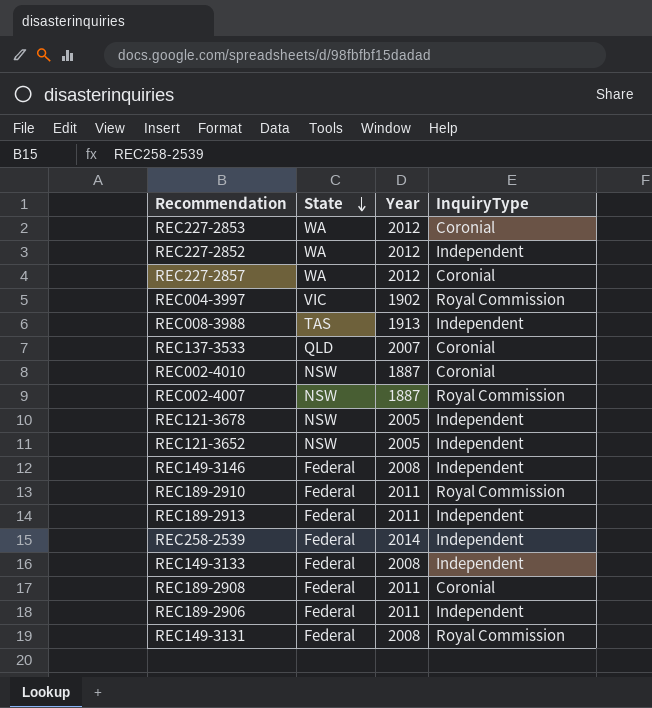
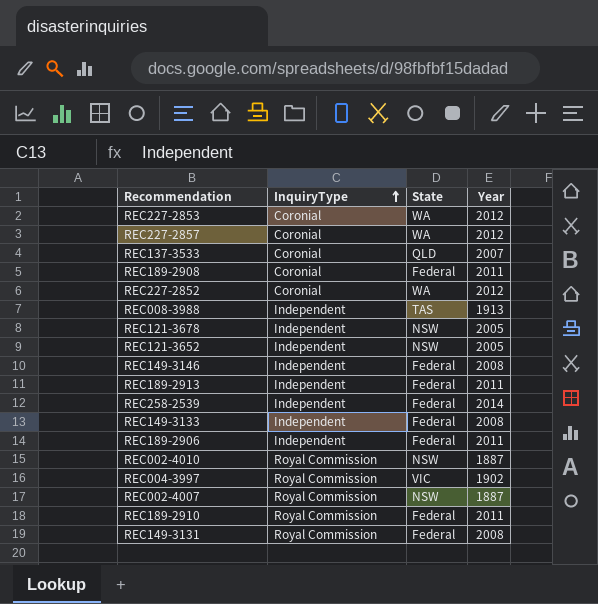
row order: State descending -> InquiryType ascending
column InquiryType | position: 4 -> 2
REC227-2852 | InquiryType: Independent -> Coronial
REC002-4010 | InquiryType: Coronial -> Royal Commission

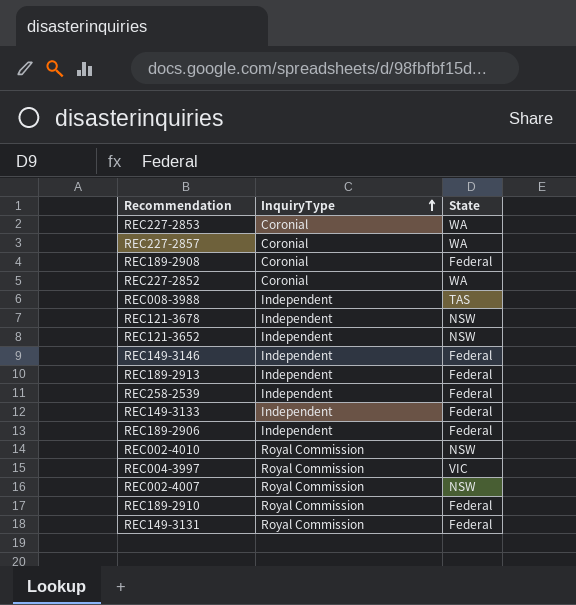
column Year | position: 4 -> none
row REC137-3533: Coronial | QLD | 2007 -> none

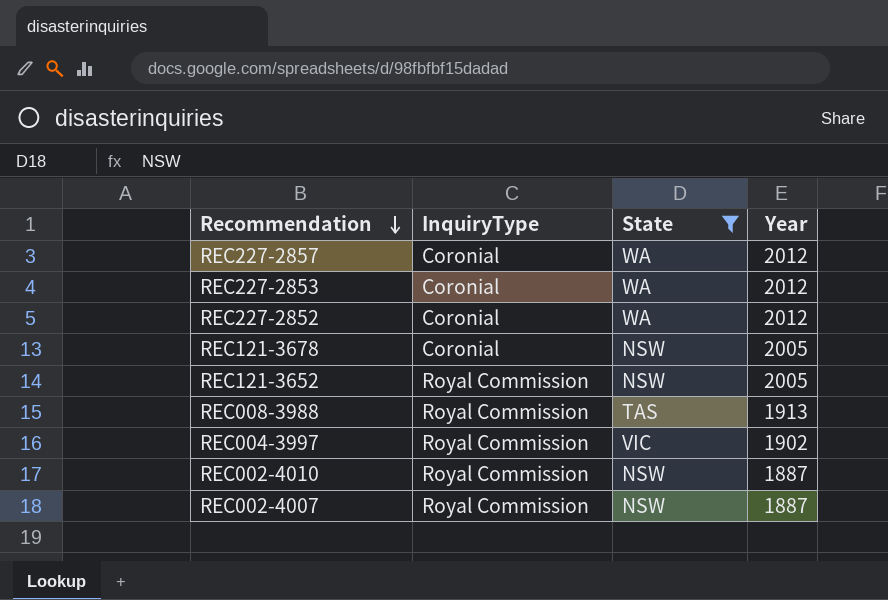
filter: none -> State != Federal
row order: InquiryType ascending -> Recommendation descending
column Year | position: none -> 4
REC121-3678 | InquiryType: Independent -> Coronial
REC121-3652 | InquiryType: Independent -> Royal Commission
REC008-3988 | InquiryType: Independent -> Royal Commission

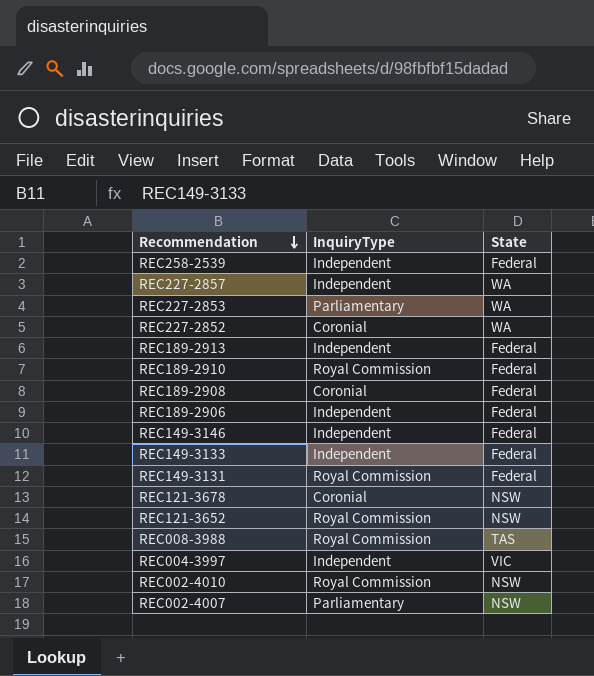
filter: State != Federal -> none
column Year | position: 4 -> none
REC227-2857 | InquiryType: Coronial -> Independent
REC227-2853 | InquiryType: Coronial -> Parliamentary
REC004-3997 | InquiryType: Royal Commission -> Independent
REC002-4007 | InquiryType: Royal Commission -> Parliamentary

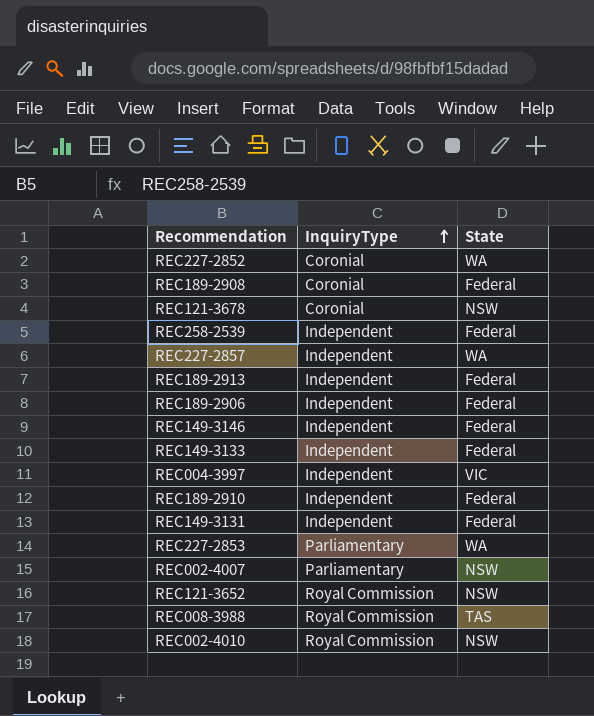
row order: Recommendation descending -> InquiryType ascending
REC189-2910 | InquiryType: Royal Commission -> Independent
REC149-3131 | InquiryType: Royal Commission -> Independent

